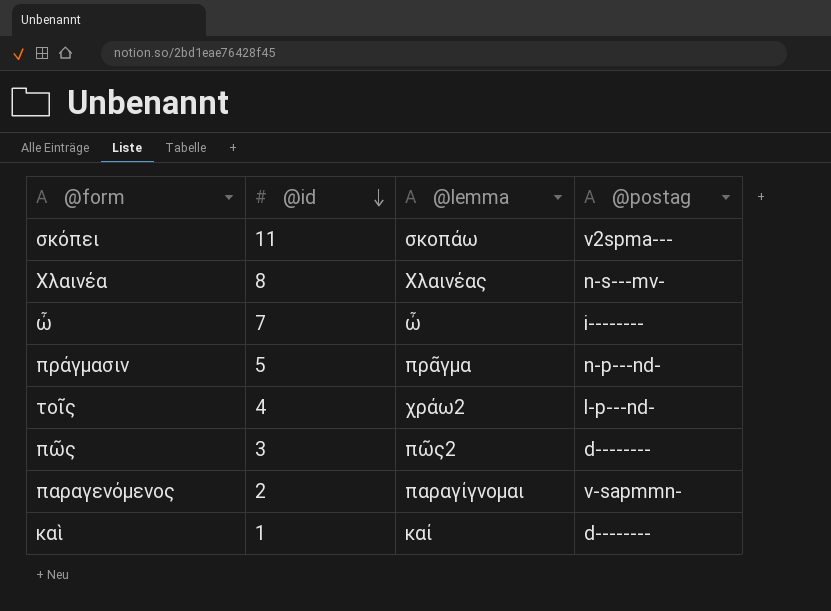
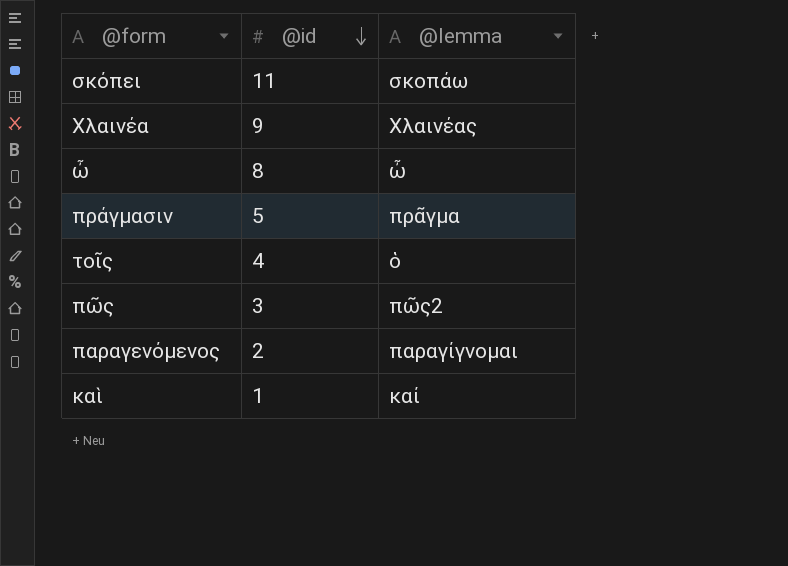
column @postag | position: 4 -> none
Χλαινέα | @id: 8 -> 9
ὦ | @id: 7 -> 8
τοῖς | @lemma: χράω2 -> ὁ

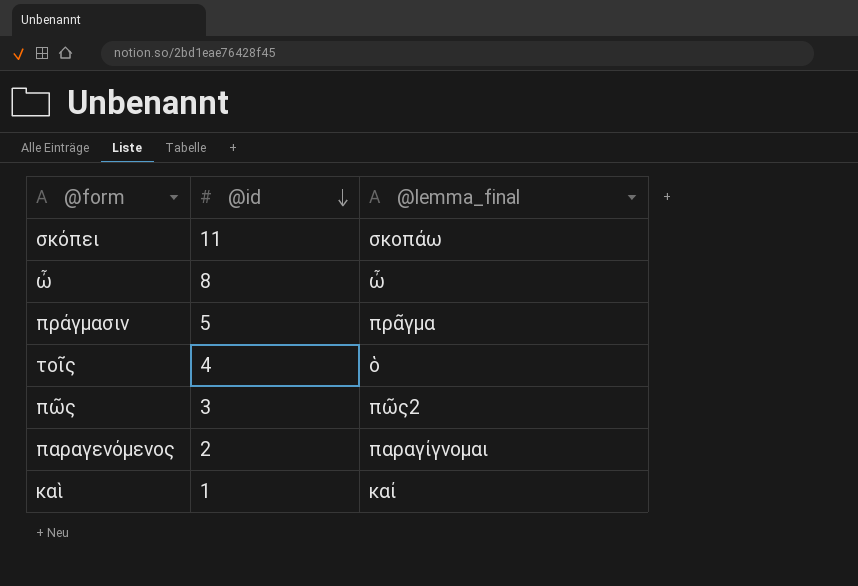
column name: @lemma -> @lemma_final
row Χλαινέα: 9 | Χλαινέας -> none

